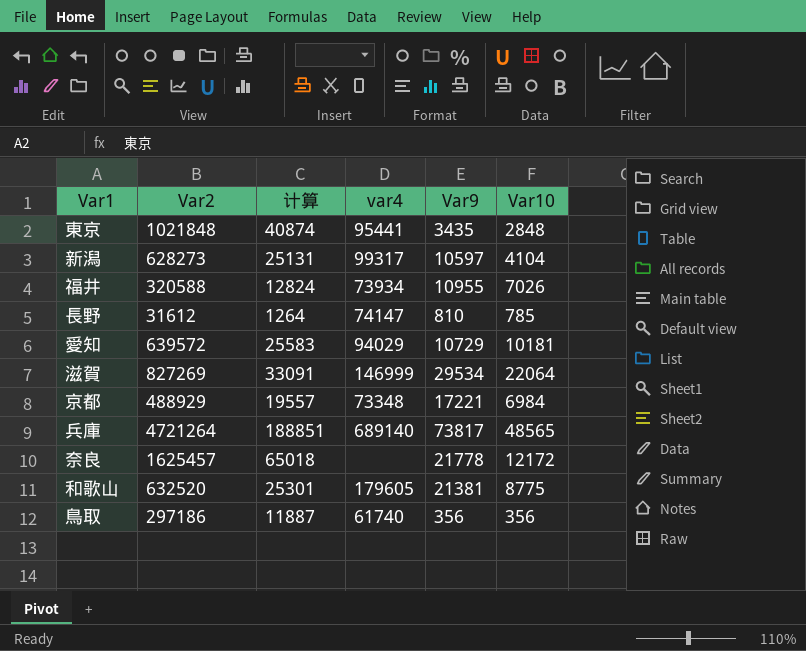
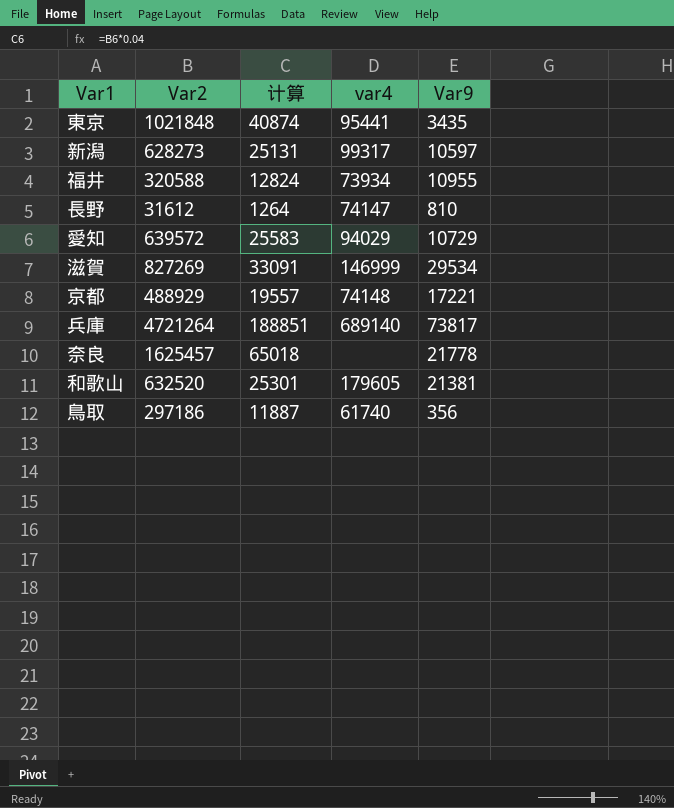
column Var10 | position: 6 -> none
京都 | var4: 73348 -> 74148

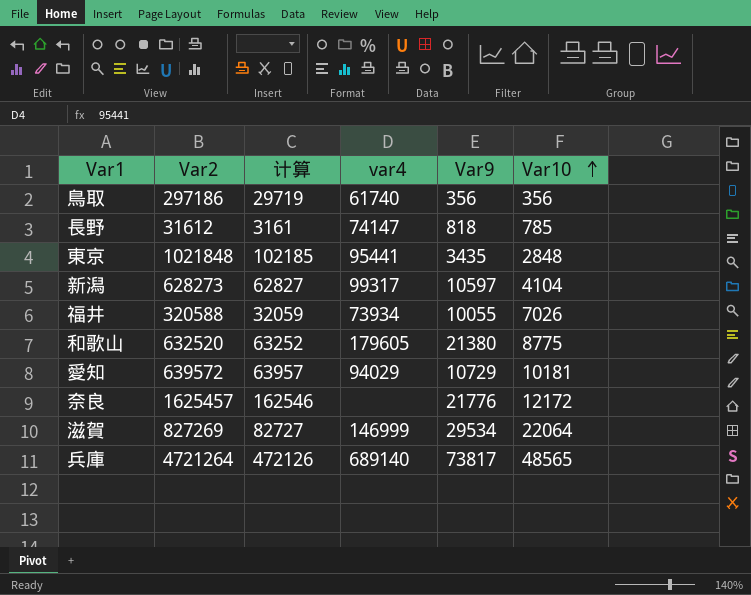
row order: none -> Var10 ascending
column 计算 | formula: [Var2] * 0.04 -> [Var2] * 0.1
column Var10 | position: none -> 6
row 京都: 488929 | 19557 | 74148 | 17221 -> none
長野 | Var9: 810 -> 818
福井 | Var9: 10955 -> 10055
和歌山 | Var9: 21381 -> 21380
奈良 | Var9: 21778 -> 21776

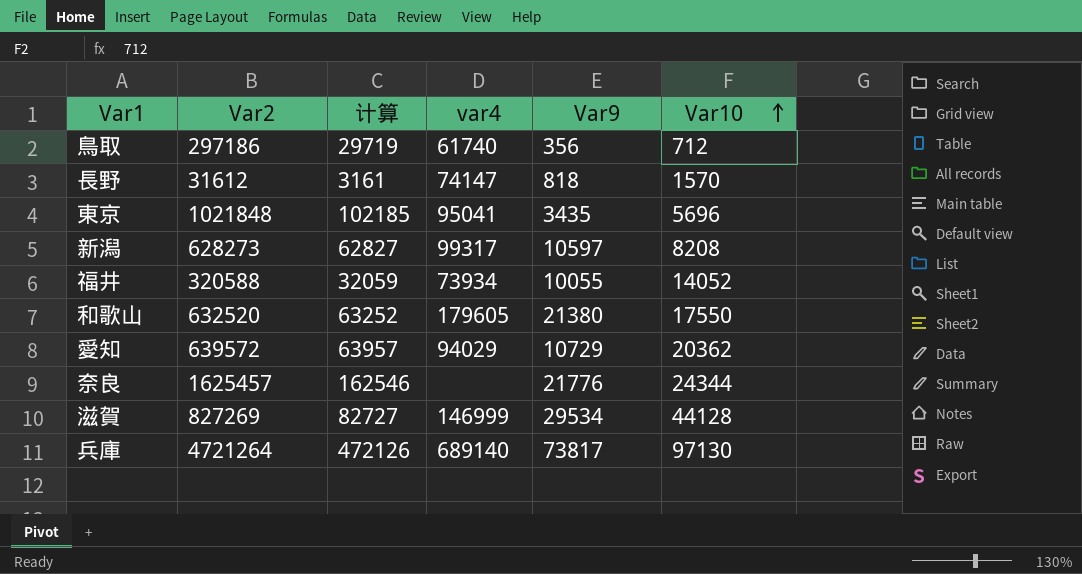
鳥取 | Var10: 356 -> 712
長野 | Var10: 785 -> 1570
東京 | var4: 95441 -> 95041
東京 | Var10: 2848 -> 5696
新潟 | Var10: 4104 -> 8208
福井 | Var10: 7026 -> 14052
和歌山 | Var10: 8775 -> 17550
愛知 | Var10: 10181 -> 20362
奈良 | Var10: 12172 -> 24344
滋賀 | Var10: 22064 -> 44128
兵庫 | Var10: 48565 -> 97130

